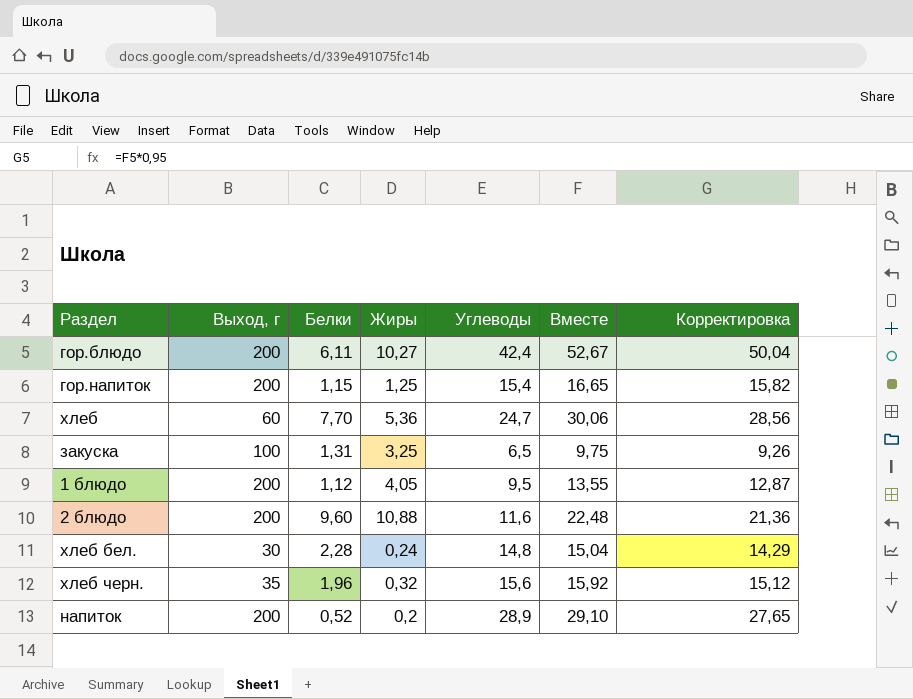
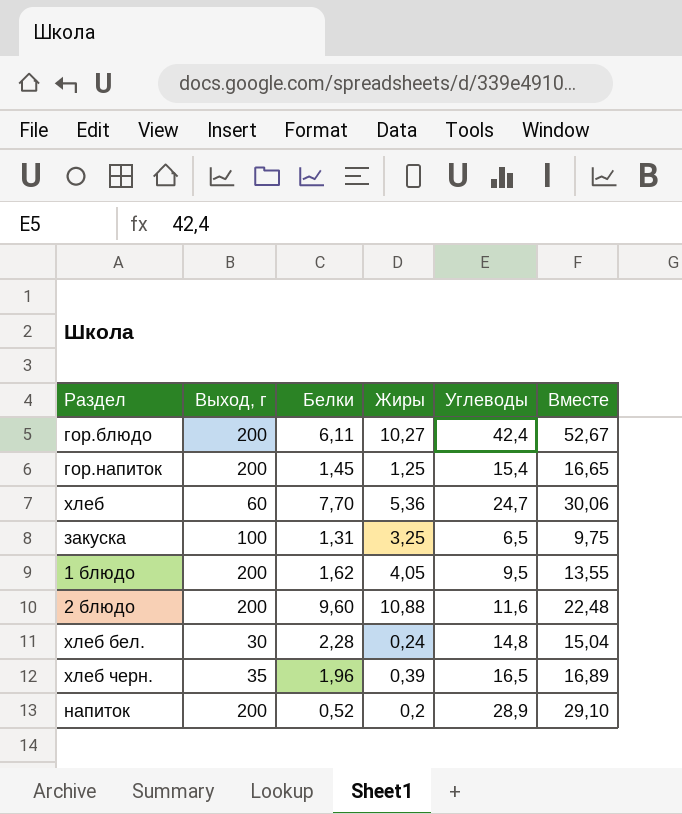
column Корректировка | formula: [Вместе] * 0,95 -> none
гор.напиток | Белки: 1,15 -> 1,45
1 блюдо | Белки: 1,12 -> 1,62
хлеб черн. | Жиры: 0,32 -> 0,39
хлеб черн. | Углеводы: 15,6 -> 16,5
хлеб черн. | Вместе: 15,92 -> 16,89

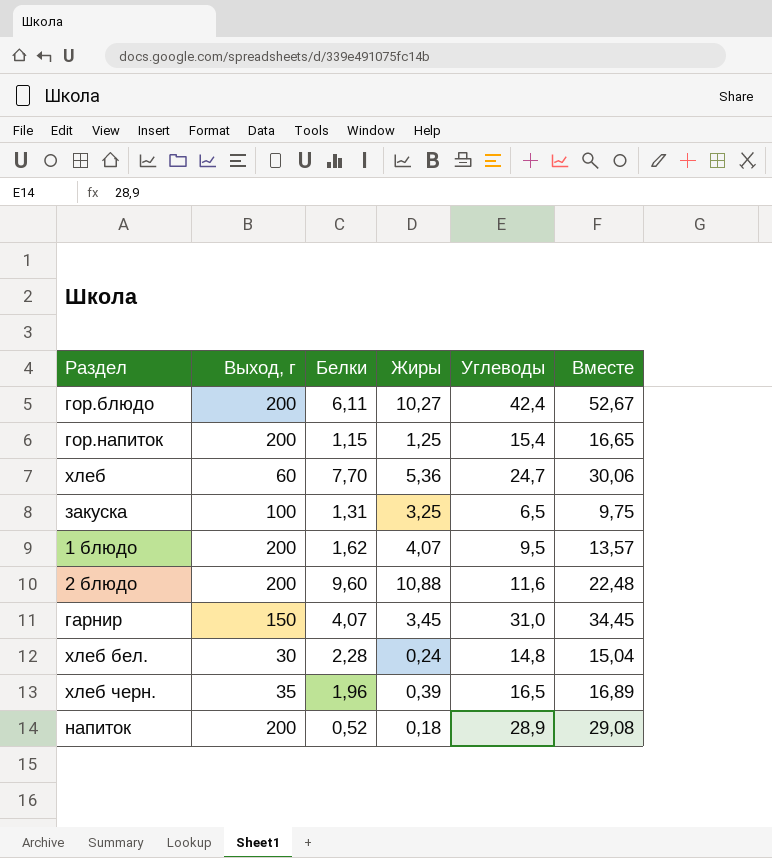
гор.напиток | Белки: 1,45 -> 1,15
1 блюдо | Жиры: 4,05 -> 4,07
1 блюдо | Вместе: 13,55 -> 13,57
row гарнир: none -> 150 | 4,07 | 3,45 | 31,0 | 34,45
напиток | Жиры: 0,2 -> 0,18
напиток | Вместе: 29,10 -> 29,08

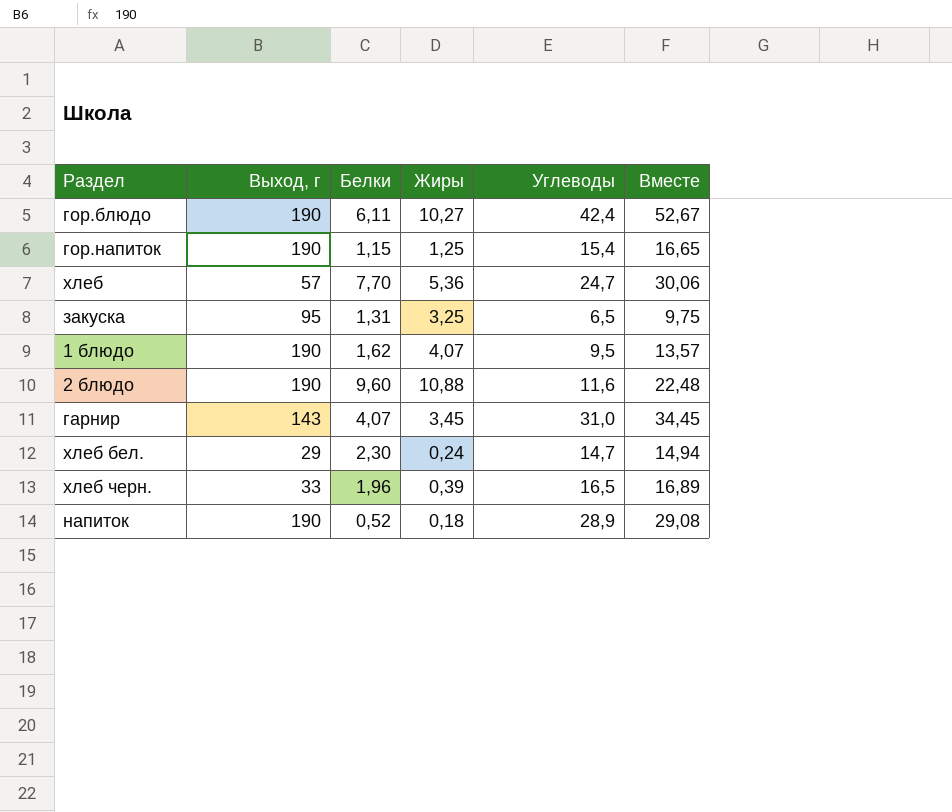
гор.блюдо | Выход, г: 200 -> 190
гор.напиток | Выход, г: 200 -> 190
хлеб | Выход, г: 60 -> 57
закуска | Выход, г: 100 -> 95
1 блюдо | Выход, г: 200 -> 190
2 блюдо | Выход, г: 200 -> 190
гарнир | Выход, г: 150 -> 143
хлеб бел. | Выход, г: 30 -> 29
хлеб бел. | Белки: 2,28 -> 2,30
хлеб бел. | Углеводы: 14,8 -> 14,7
хлеб бел. | Вместе: 15,04 -> 14,94
хлеб черн. | Выход, г: 35 -> 33
напиток | Выход, г: 200 -> 190

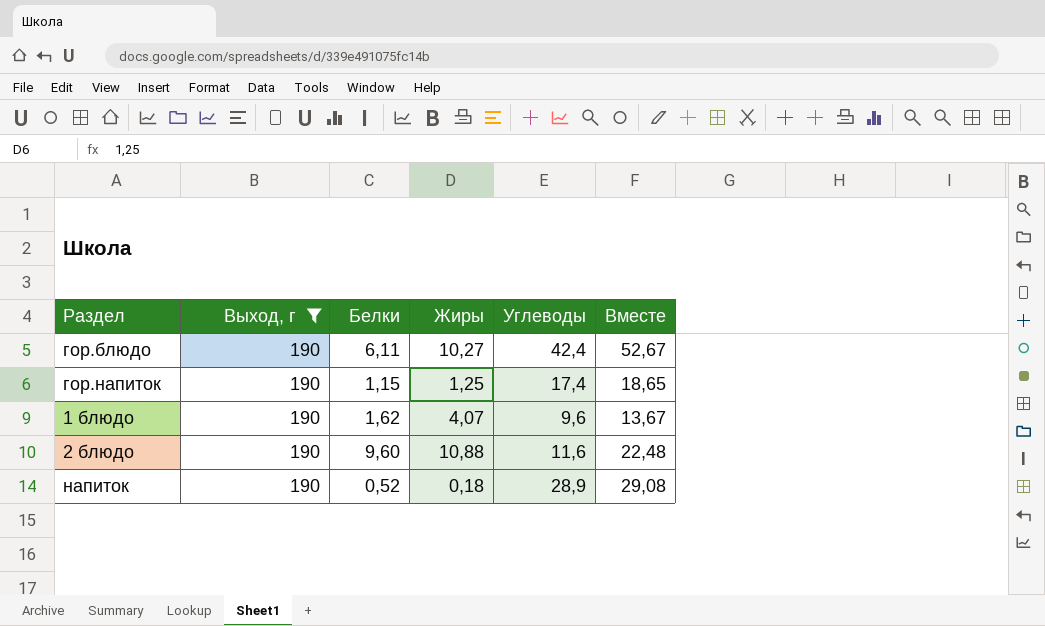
filter: none -> Выход, г = 190
гор.напиток | Углеводы: 15,4 -> 17,4
гор.напиток | Вместе: 16,65 -> 18,65
1 блюдо | Углеводы: 9,5 -> 9,6
1 блюдо | Вместе: 13,57 -> 13,67

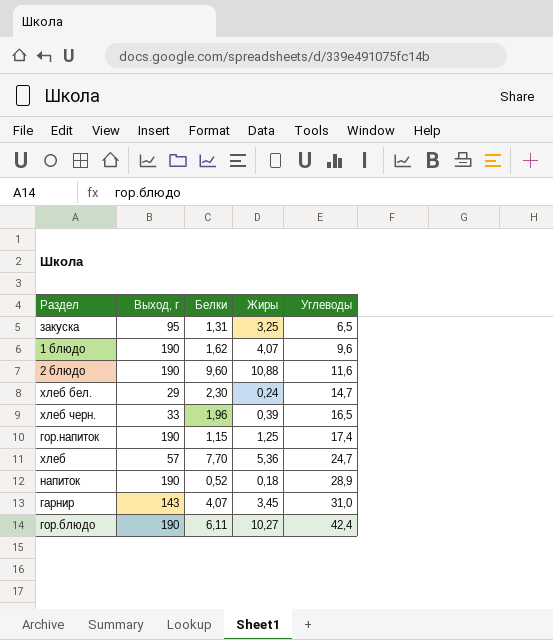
filter: Выход, г = 190 -> none
row order: none -> Углеводы ascending
column Вместе | formula: [Жиры] + [Углеводы] -> none

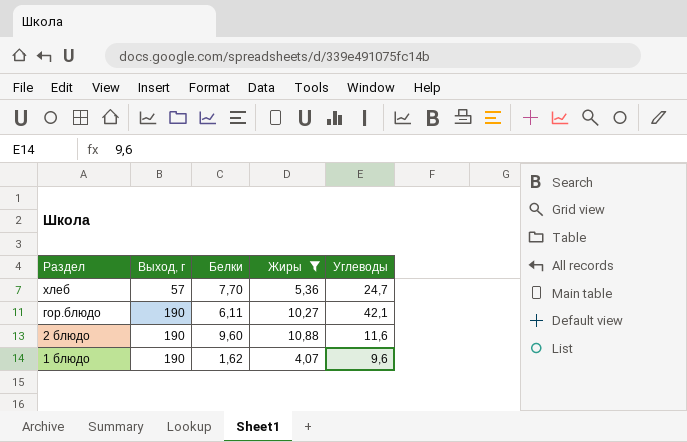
filter: none -> Жиры >= 4,07
row order: Углеводы ascending -> Раздел descending
гор.блюдо | Углеводы: 42,4 -> 42,1

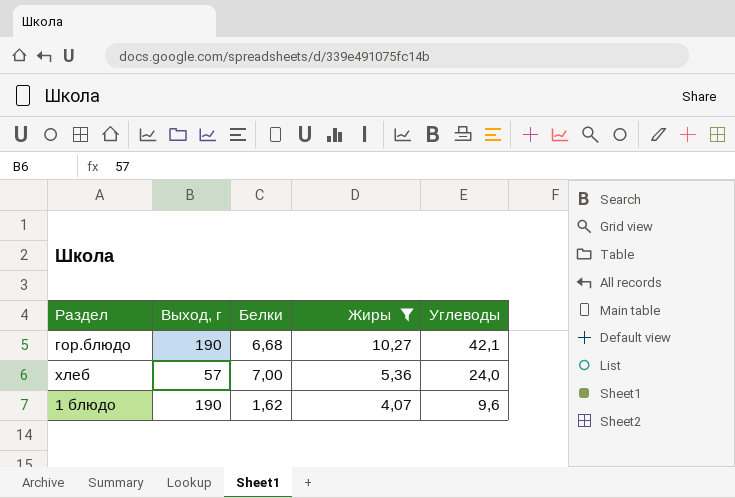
row order: Раздел descending -> Жиры descending
row 2 блюдо: 190 | 9,60 | 10,88 | 11,6 -> none
гор.блюдо | Белки: 6,11 -> 6,68
хлеб | Белки: 7,70 -> 7,00
хлеб | Углеводы: 24,7 -> 24,0

